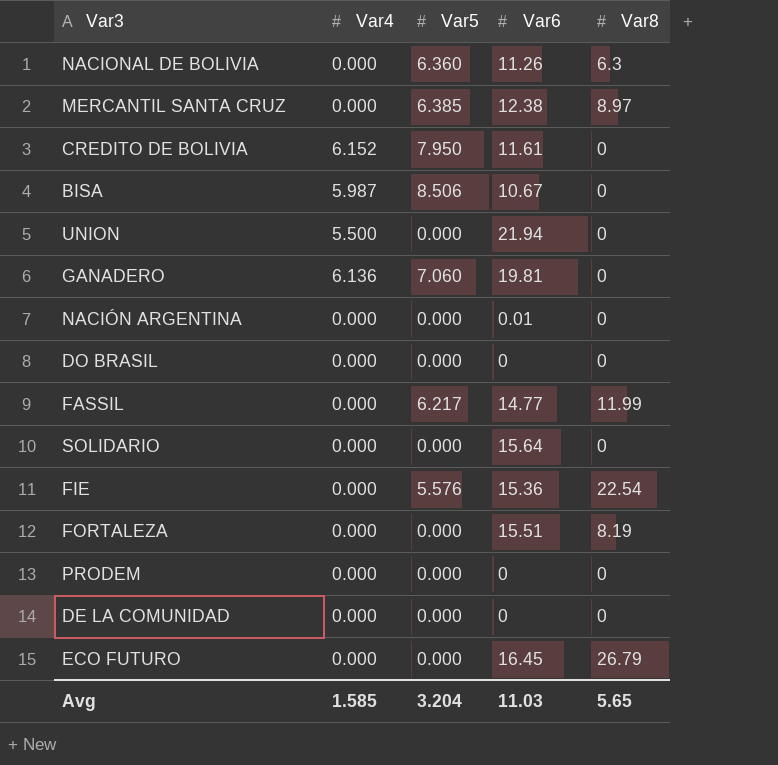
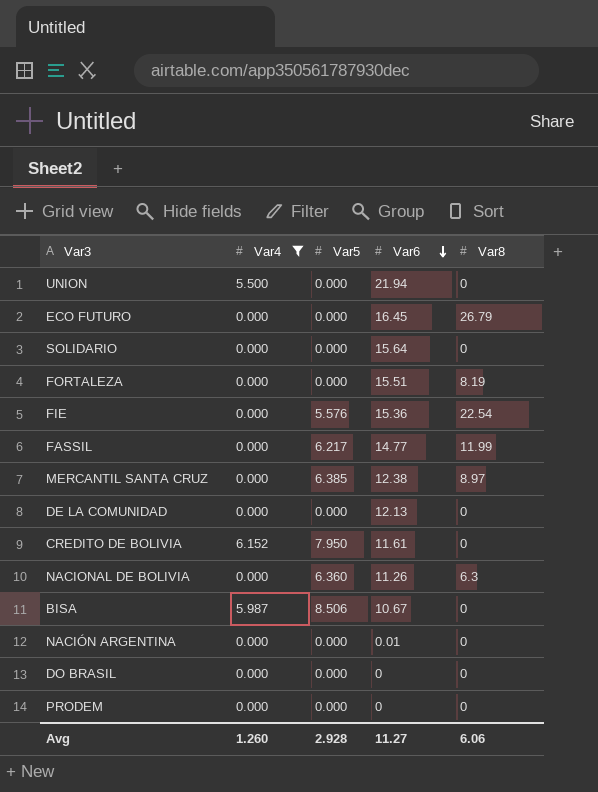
filter: none -> Var4 != 6.136
row order: none -> Var6 descending
DE LA COMUNIDAD | Var6: 0 -> 12.13
Avg | Var4: 1.585 -> 1.260
Avg | Var5: 3.204 -> 2.928
Avg | Var6: 11.03 -> 11.27
Avg | Var8: 5.65 -> 6.06

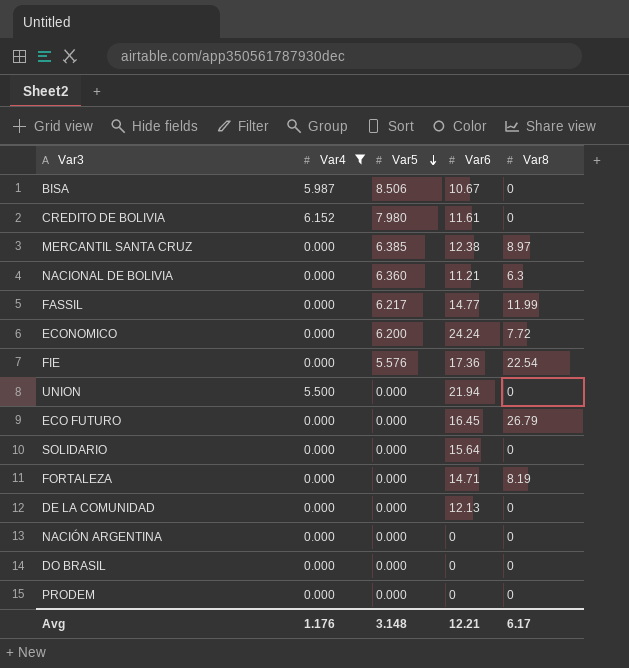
row order: Var6 descending -> Var5 descending
CREDITO DE BOLIVIA | Var5: 7.950 -> 7.980
NACIONAL DE BOLIVIA | Var6: 11.26 -> 11.21
row ECONOMICO: none -> 0.000 | 6.200 | 24.24 | 7.72
FIE | Var6: 15.36 -> 17.36
FORTALEZA | Var6: 15.51 -> 14.71
NACIÓN ARGENTINA | Var6: 0.01 -> 0
Avg | Var4: 1.260 -> 1.176
Avg | Var5: 2.928 -> 3.148
Avg | Var6: 11.27 -> 12.21
Avg | Var8: 6.06 -> 6.17

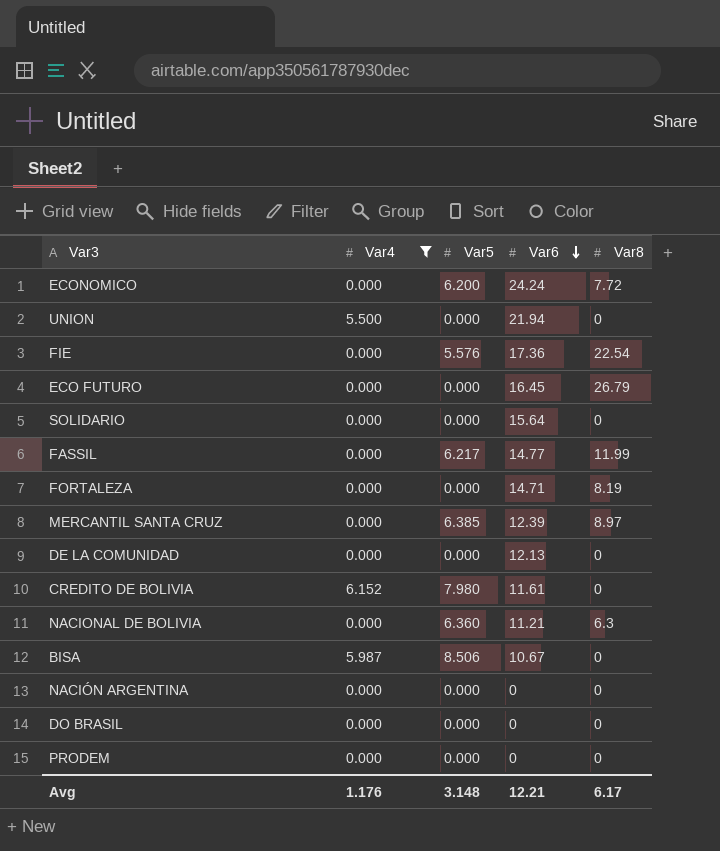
row order: Var5 descending -> Var6 descending
MERCANTIL SANTA CRUZ | Var6: 12.38 -> 12.39

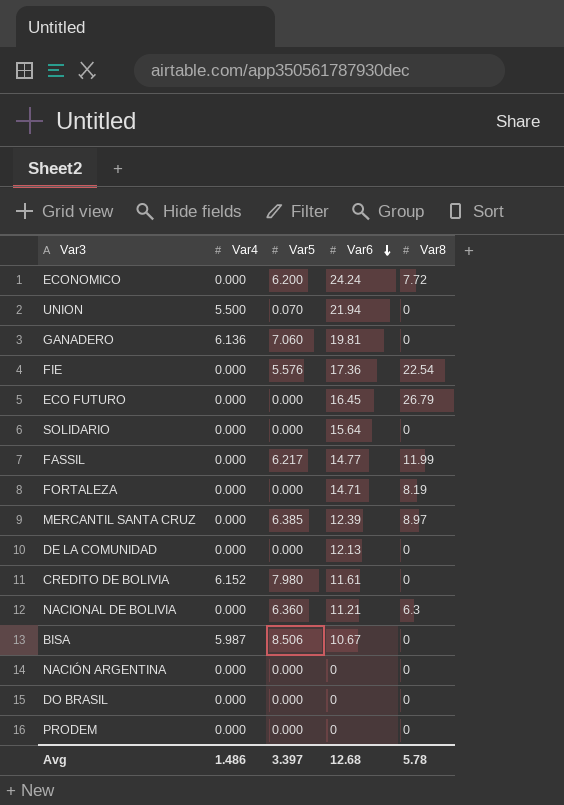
filter: Var4 != 6.136 -> none
UNION | Var5: 0.000 -> 0.070
Avg | Var4: 1.176 -> 1.486
Avg | Var5: 3.148 -> 3.397
Avg | Var6: 12.21 -> 12.68
Avg | Var8: 6.17 -> 5.78

